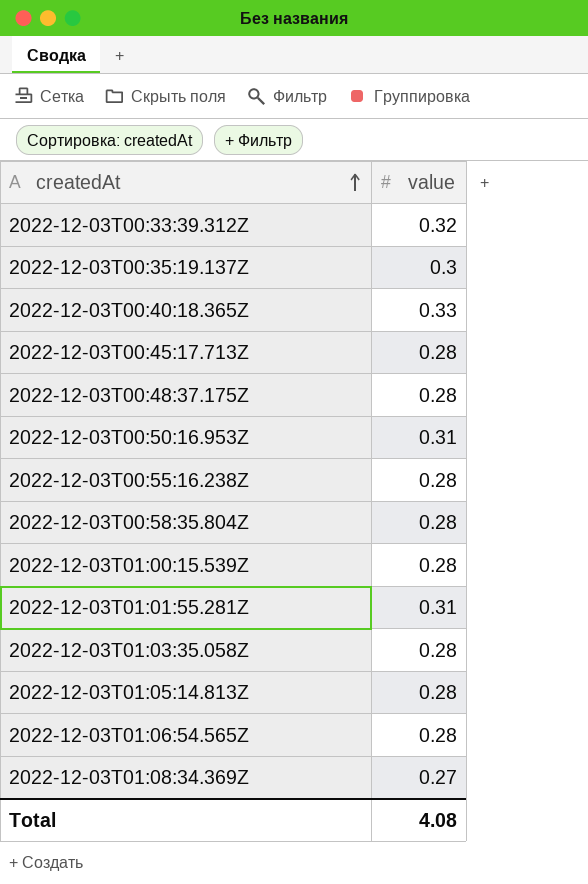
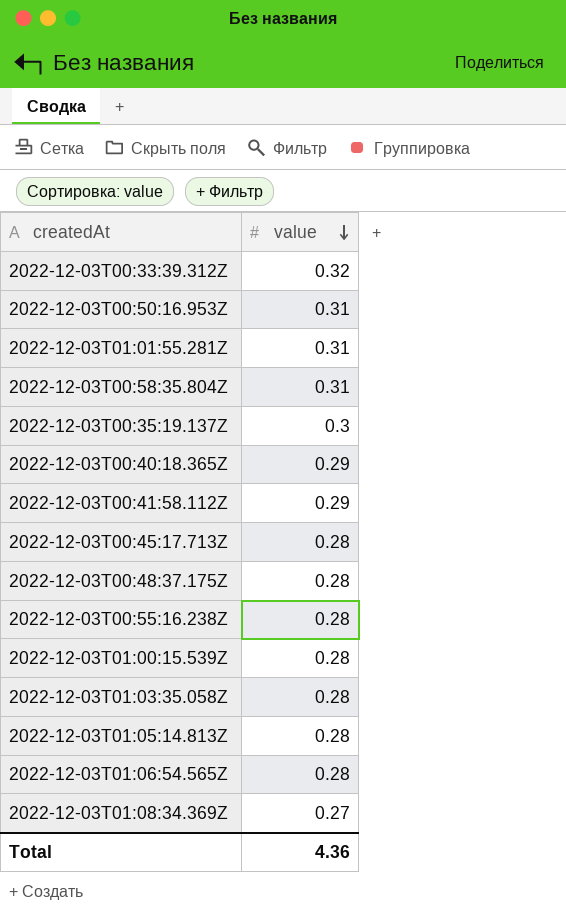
row order: createdAt ascending -> value descending
2022-12-03T00:58:35.804Z | value: 0.28 -> 0.31
2022-12-03T00:40:18.365Z | value: 0.33 -> 0.29
row 2022-12-03T00:41:58.112Z: none -> 0.29
Total | value: 4.08 -> 4.36

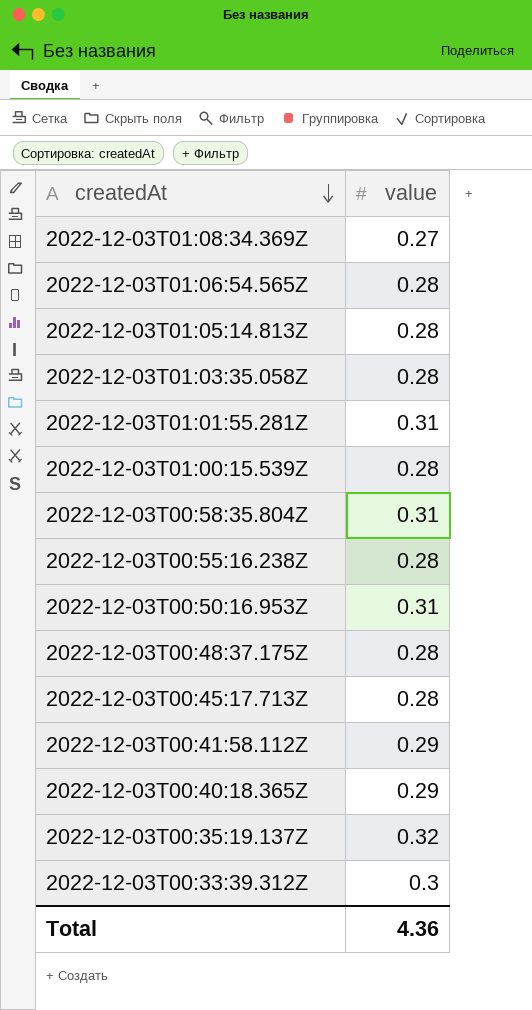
row order: value descending -> createdAt descending
2022-12-03T00:35:19.137Z | value: 0.3 -> 0.32
2022-12-03T00:33:39.312Z | value: 0.32 -> 0.3

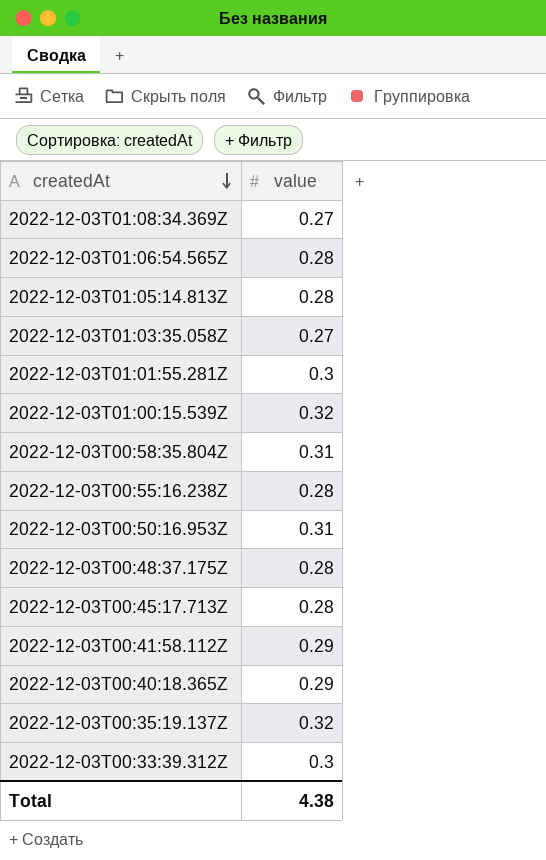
2022-12-03T01:03:35.058Z | value: 0.28 -> 0.27
2022-12-03T01:01:55.281Z | value: 0.31 -> 0.3
2022-12-03T01:00:15.539Z | value: 0.28 -> 0.32
Total | value: 4.36 -> 4.38

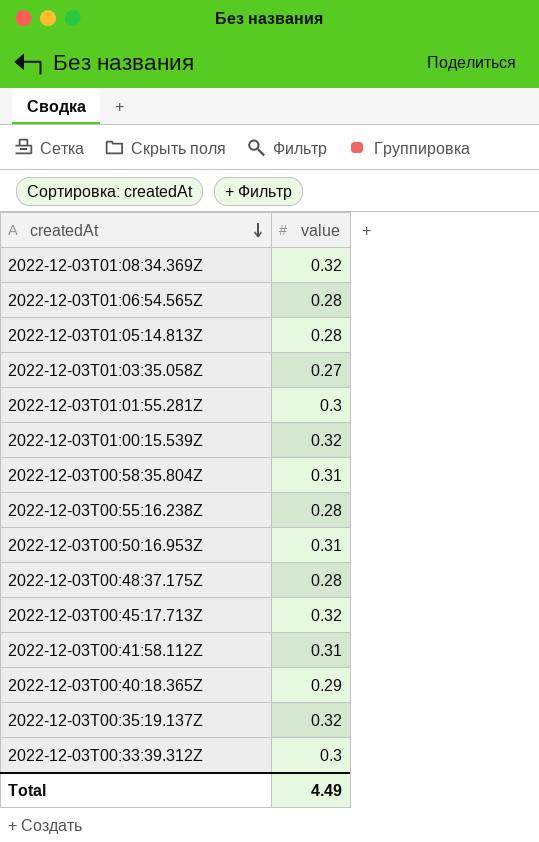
2022-12-03T01:08:34.369Z | value: 0.27 -> 0.32
2022-12-03T00:45:17.713Z | value: 0.28 -> 0.32
2022-12-03T00:41:58.112Z | value: 0.29 -> 0.31
Total | value: 4.38 -> 4.49

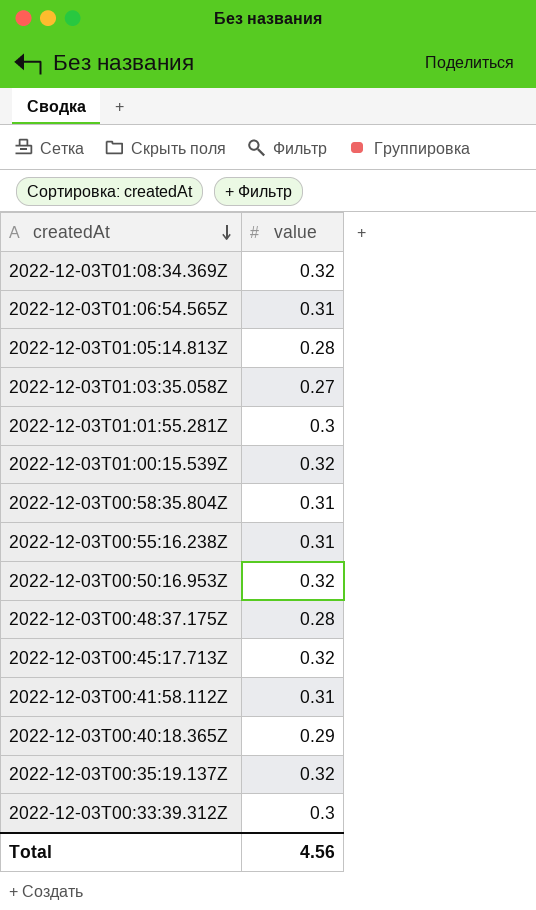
2022-12-03T01:06:54.565Z | value: 0.28 -> 0.31
2022-12-03T00:55:16.238Z | value: 0.28 -> 0.31
2022-12-03T00:50:16.953Z | value: 0.31 -> 0.32
Total | value: 4.49 -> 4.56

